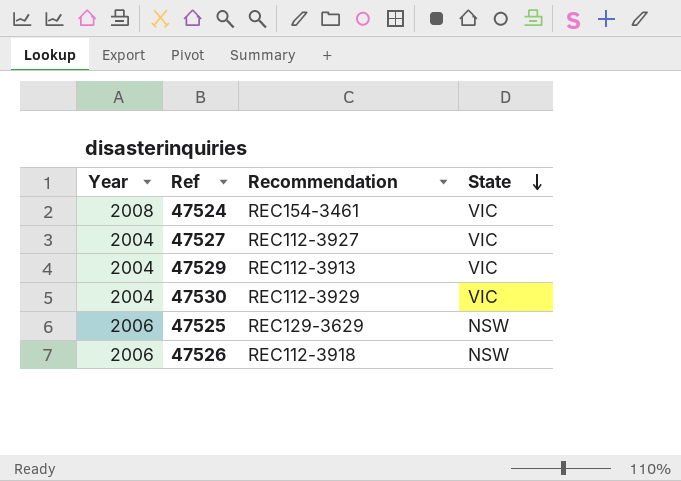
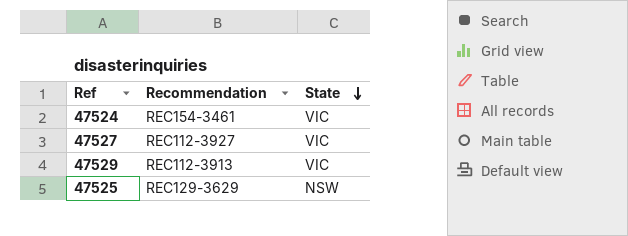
column Year | position: 1 -> none
row 47530: 2004 | REC112-3929 | VIC -> none
row 47526: 2006 | REC112-3918 | NSW -> none

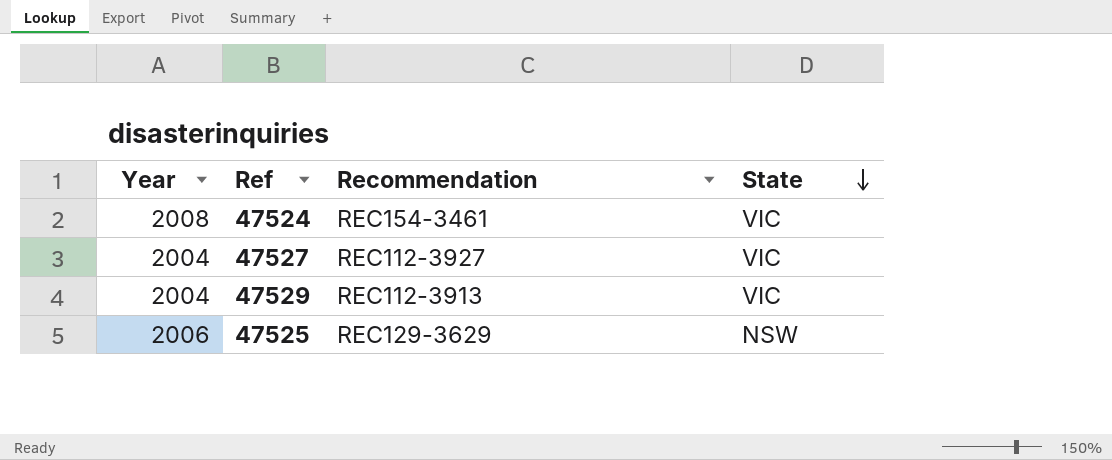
column Year | position: none -> 1

